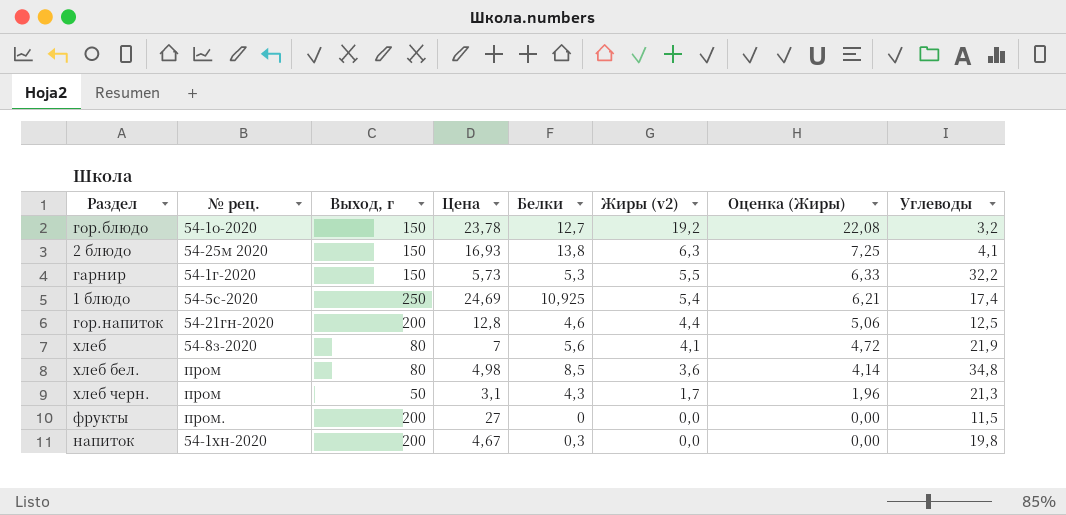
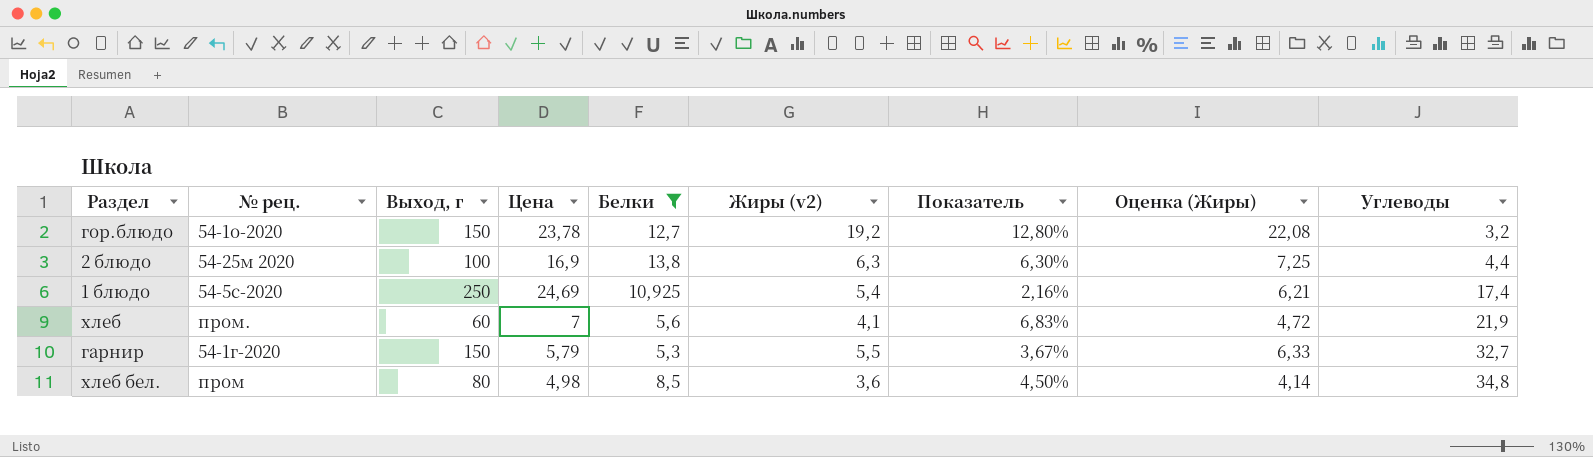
filter: none -> Белки >= 5,3
row order: Жиры (v2) descending -> Углеводы ascending
column Показатель | formula: none -> [Жиры (v2)] / [Выход, г]
2 блюдо | Выход, г: 150 -> 100
2 блюдо | Цена: 16,93 -> 16,9
2 блюдо | Углеводы: 4,1 -> 4,4
хлеб | № рец.: 54-8з-2020 -> пром.
хлеб | Выход, г: 80 -> 60
гарнир | Цена: 5,73 -> 5,79
гарнир | Углеводы: 32,2 -> 32,7

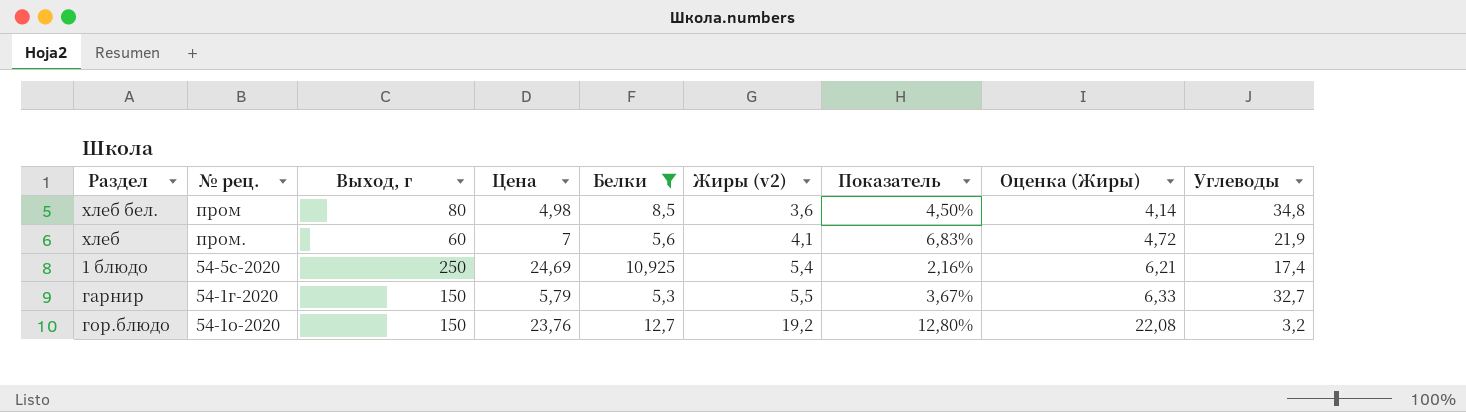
row order: Углеводы ascending -> Жиры (v2) ascending
row 2 блюдо: 54-25м 2020 | 100 | 16,9 | 13,8 | 6,3 | 6,30% | 7,25 | 4,4 -> none
гор.блюдо | Цена: 23,78 -> 23,76

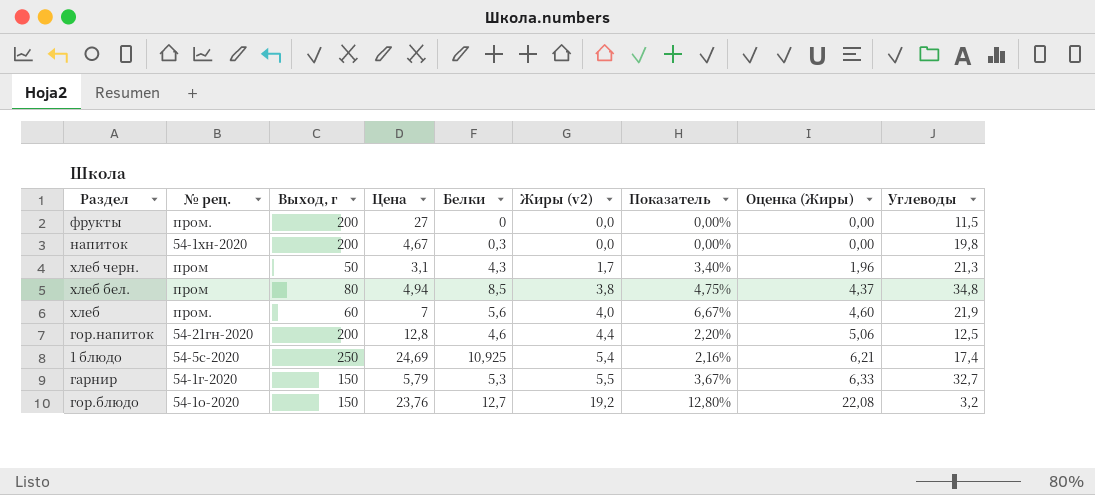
filter: Белки >= 5,3 -> none
хлеб бел. | Цена: 4,98 -> 4,94
хлеб бел. | Жиры (v2): 3,6 -> 3,8
хлеб бел. | Показатель: 4,50% -> 4,75%
хлеб бел. | Оценка (Жиры): 4,14 -> 4,37
хлеб | Жиры (v2): 4,1 -> 4,0
хлеб | Показатель: 6,83% -> 6,67%
хлеб | Оценка (Жиры): 4,72 -> 4,60

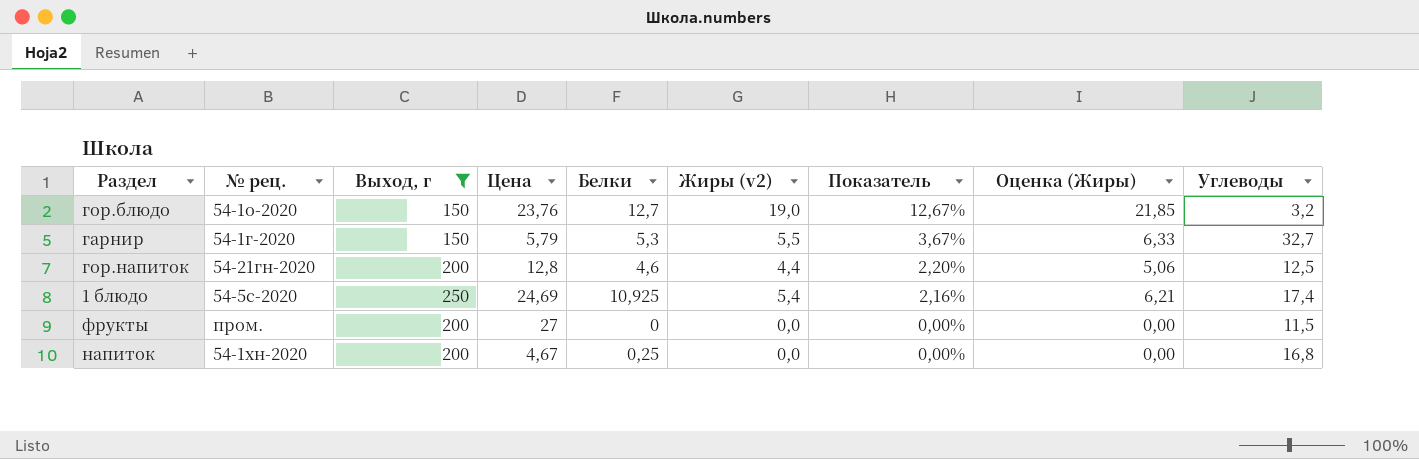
filter: none -> Выход, г >= 150
row order: Жиры (v2) ascending -> Показатель descending
гор.блюдо | Жиры (v2): 19,2 -> 19,0
гор.блюдо | Показатель: 12,80% -> 12,67%
гор.блюдо | Оценка (Жиры): 22,08 -> 21,85
напиток | Белки: 0,3 -> 0,25
напиток | Углеводы: 19,8 -> 16,8

